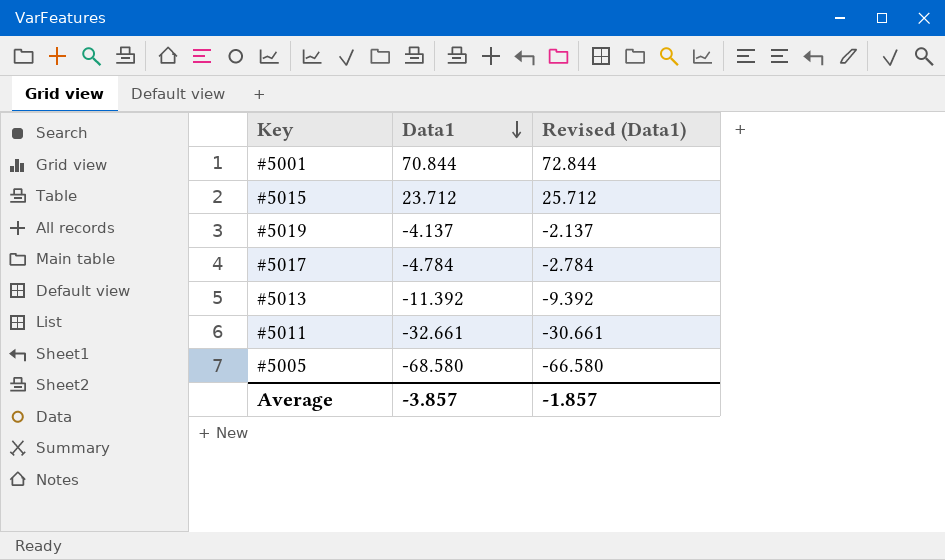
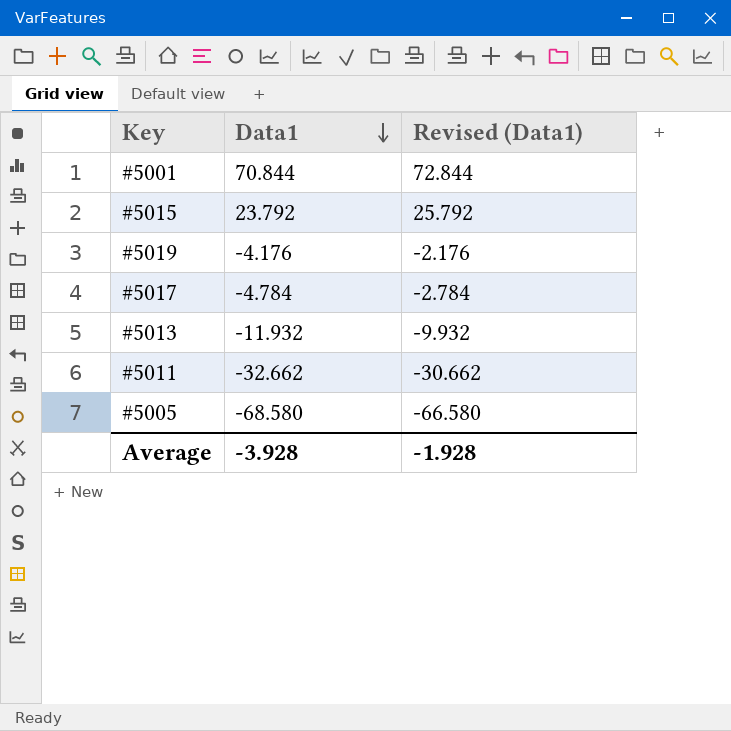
#5015 | Data1: 23.712 -> 23.792
#5015 | Revised (Data1): 25.712 -> 25.792
#5019 | Data1: -4.137 -> -4.176
#5019 | Revised (Data1): -2.137 -> -2.176
#5013 | Data1: -11.392 -> -11.932
#5013 | Revised (Data1): -9.392 -> -9.932
#5011 | Data1: -32.661 -> -32.662
#5011 | Revised (Data1): -30.661 -> -30.662
Average | Data1: -3.857 -> -3.928
Average | Revised (Data1): -1.857 -> -1.928

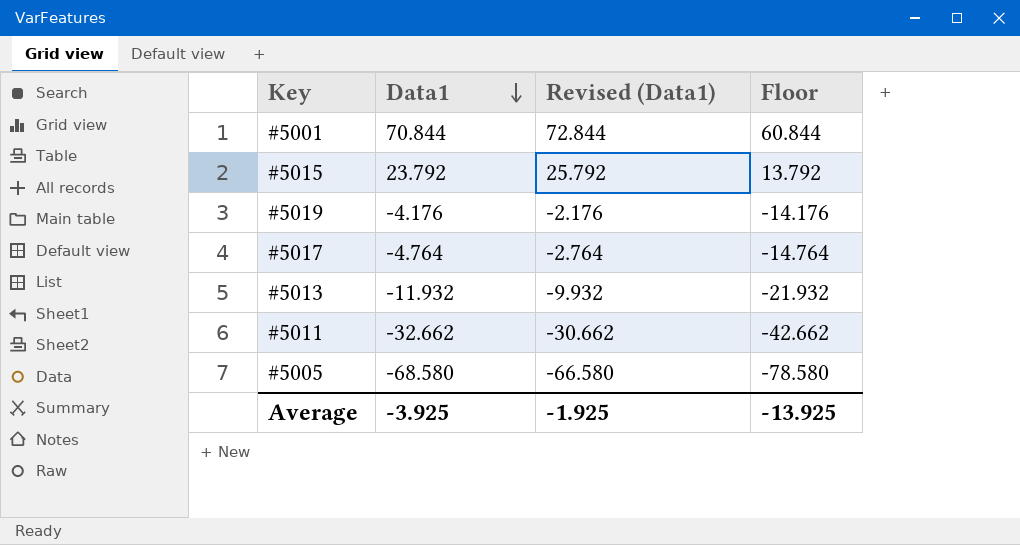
column Floor | formula: none -> [Data1] - 10
#5017 | Data1: -4.784 -> -4.764
#5017 | Revised (Data1): -2.784 -> -2.764
Average | Data1: -3.928 -> -3.925
Average | Revised (Data1): -1.928 -> -1.925

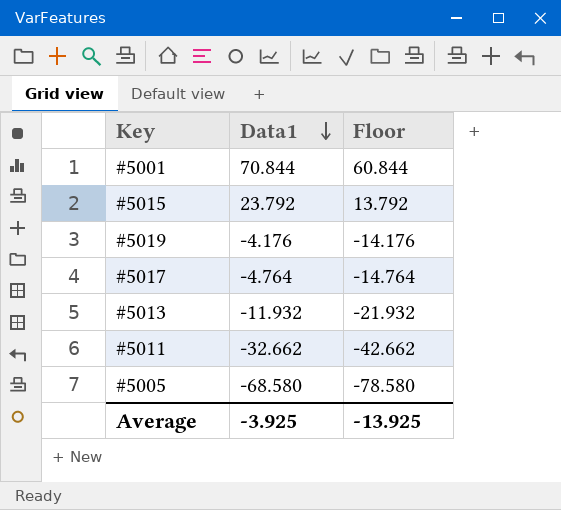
column Revised (Data1) | formula: [Data1] + 2 -> none

